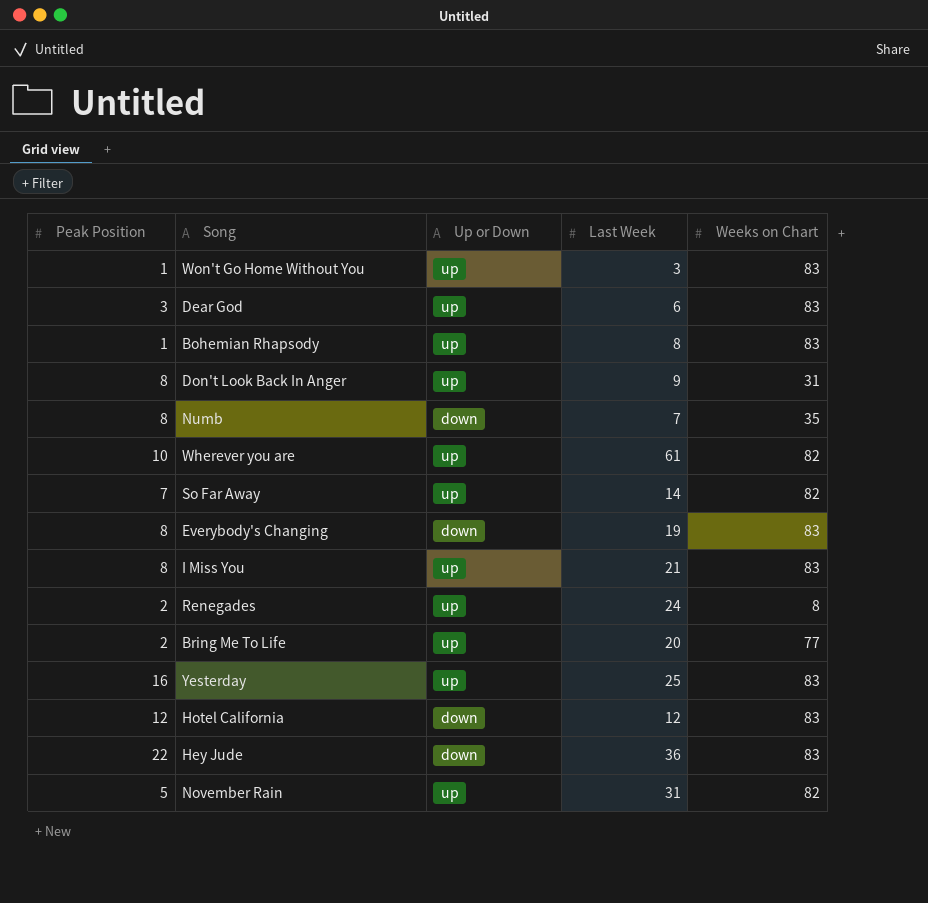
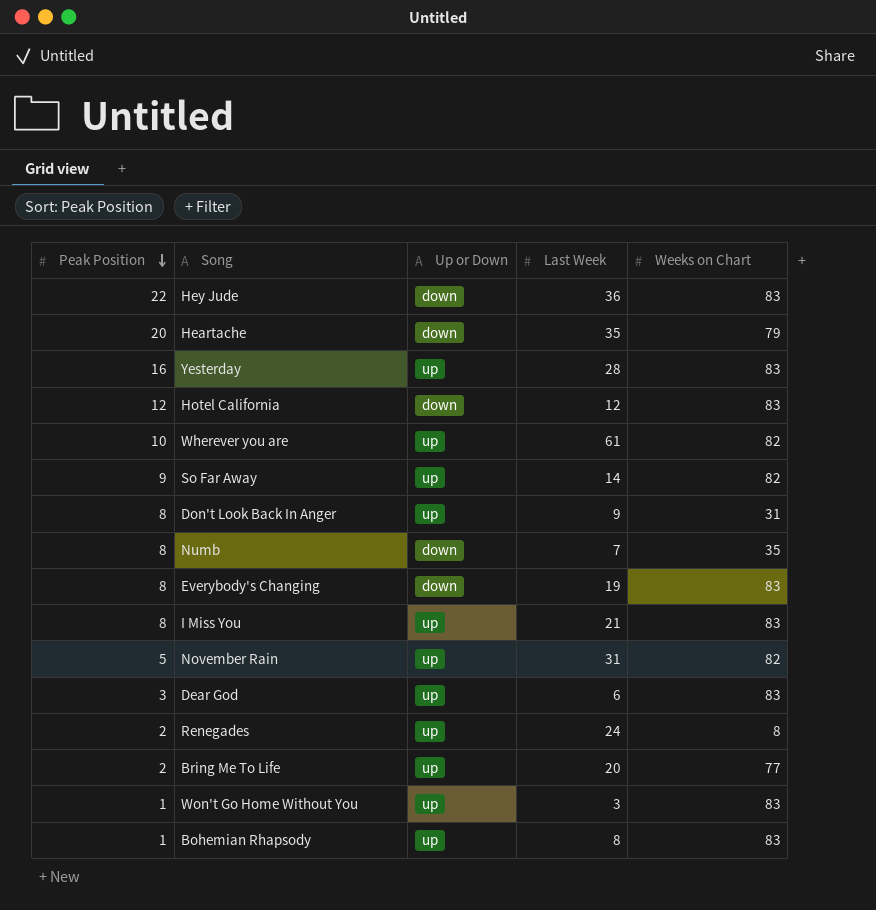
row order: none -> Peak Position descending
row Heartache: none -> 20 | down | 35 | 79
Yesterday | Last Week: 25 -> 28
So Far Away | Peak Position: 7 -> 9

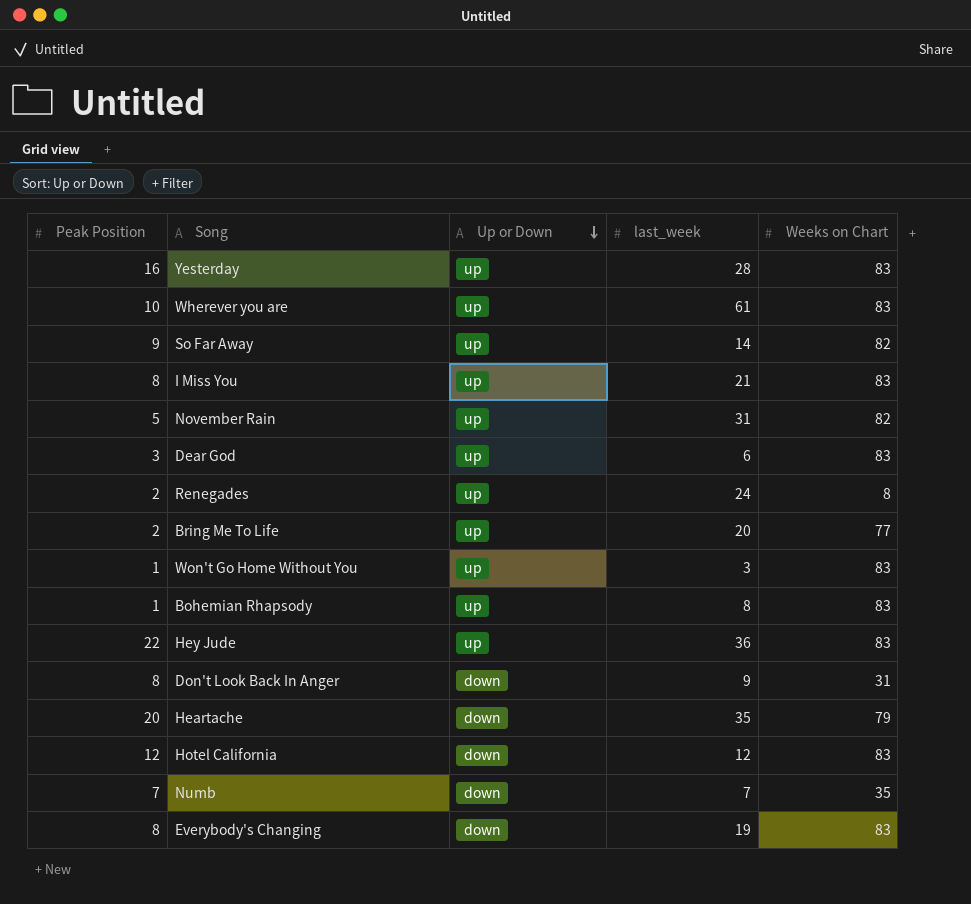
row order: Peak Position descending -> Up or Down descending
column name: Last Week -> last_week
Wherever you are | Weeks on Chart: 82 -> 83
Hey Jude | Up or Down: down -> up
Don't Look Back In Anger | Up or Down: up -> down
Numb | Peak Position: 8 -> 7

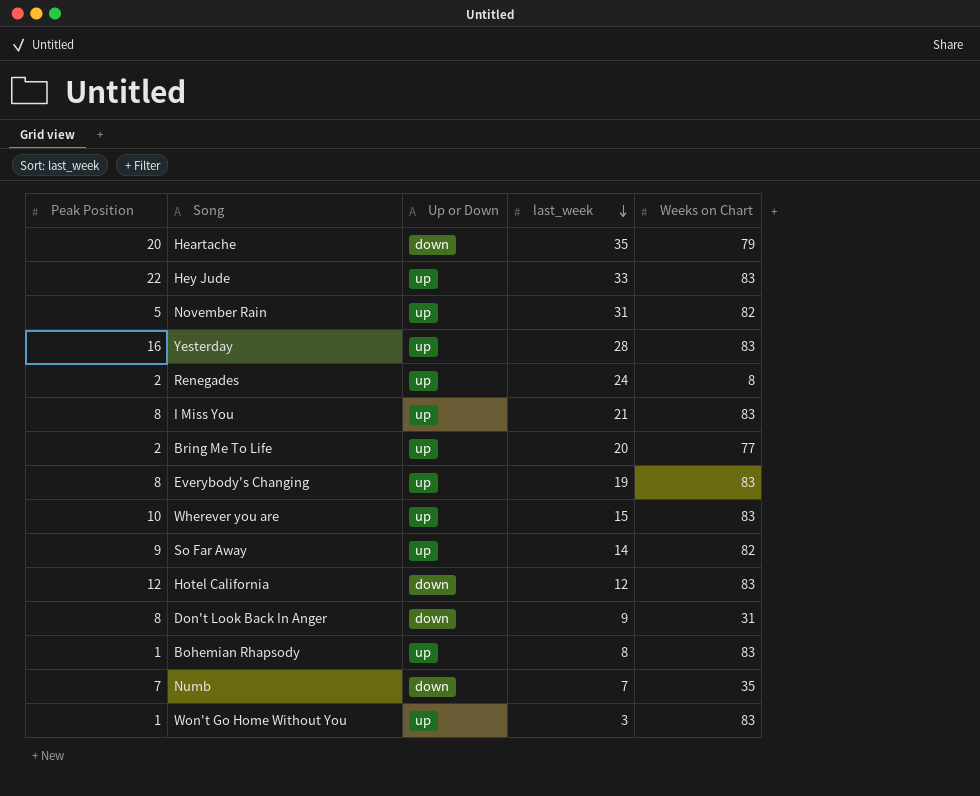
row order: Up or Down descending -> last_week descending
row Dear God: 3 | up | 6 | 83 -> none
Hey Jude | last_week: 36 -> 33
Everybody's Changing | Up or Down: down -> up
Wherever you are | last_week: 61 -> 15

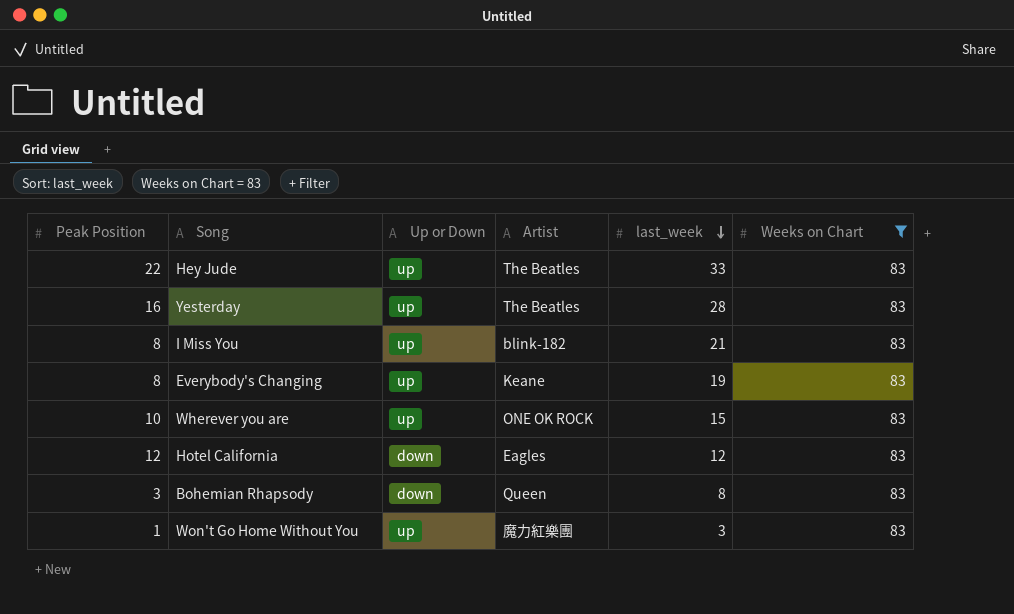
filter: none -> Weeks on Chart = 83
column Artist | position: none -> 4
Bohemian Rhapsody | Peak Position: 1 -> 3
Bohemian Rhapsody | Up or Down: up -> down

